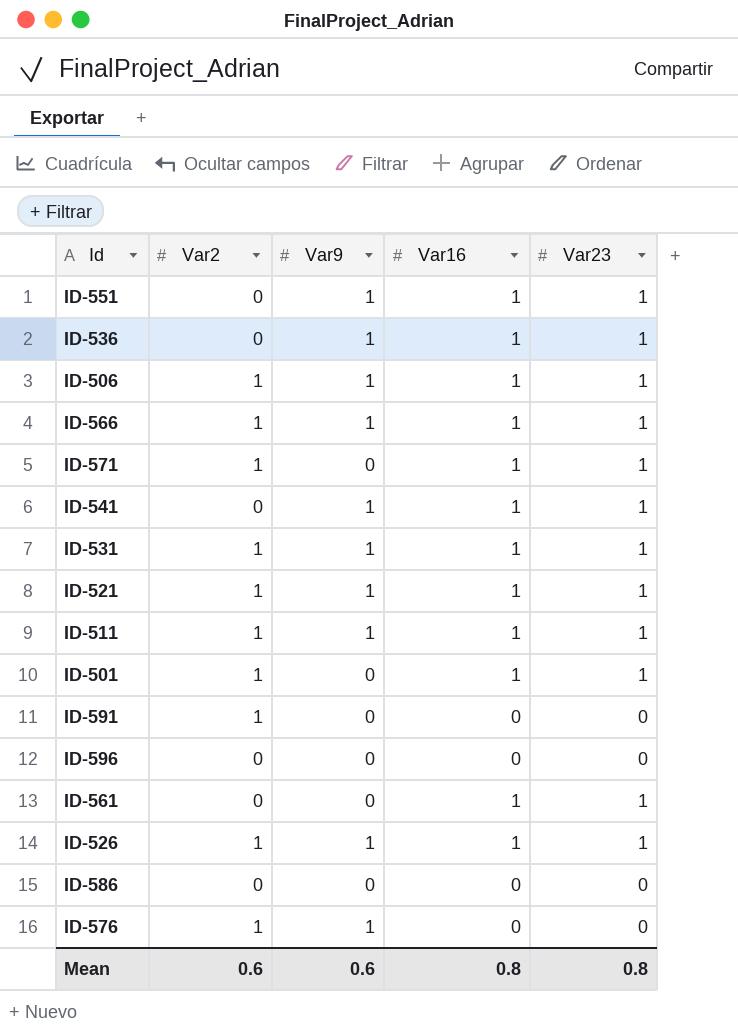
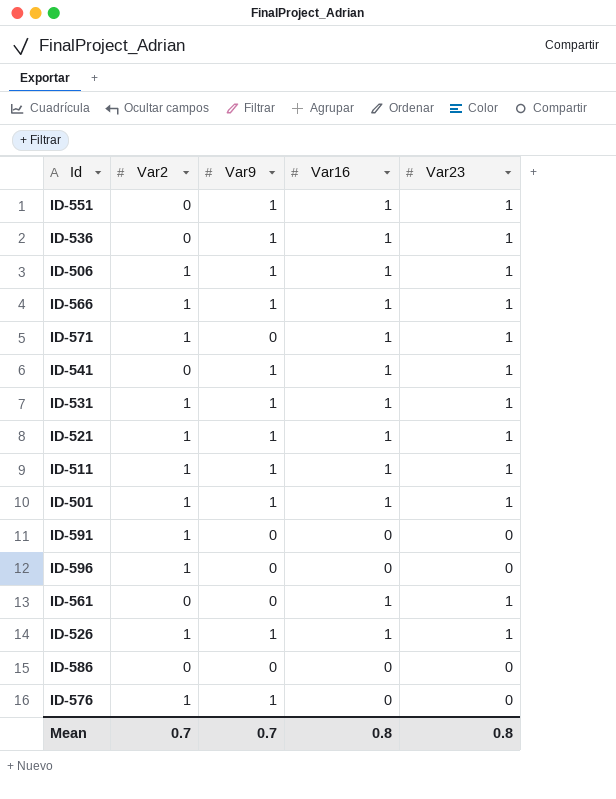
ID-501 | Var9: 0 -> 1
ID-596 | Var2: 0 -> 1
Mean | Var2: 0.6 -> 0.7
Mean | Var9: 0.6 -> 0.7

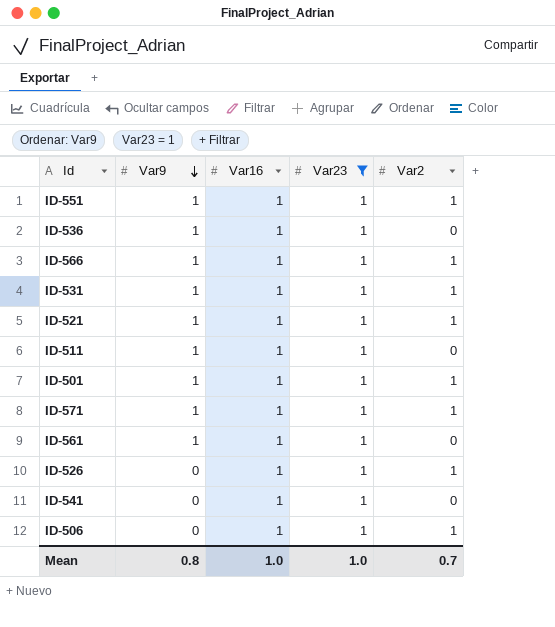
filter: none -> Var23 = 1
row order: none -> Var9 descending
column Var2 | position: 2 -> 5
ID-551 | Var2: 0 -> 1
ID-511 | Var2: 1 -> 0
ID-571 | Var9: 0 -> 1
ID-561 | Var9: 0 -> 1
ID-526 | Var9: 1 -> 0
ID-541 | Var9: 1 -> 0
ID-506 | Var9: 1 -> 0
Mean | Var9: 0.7 -> 0.8
Mean | Var16: 0.8 -> 1.0
Mean | Var23: 0.8 -> 1.0

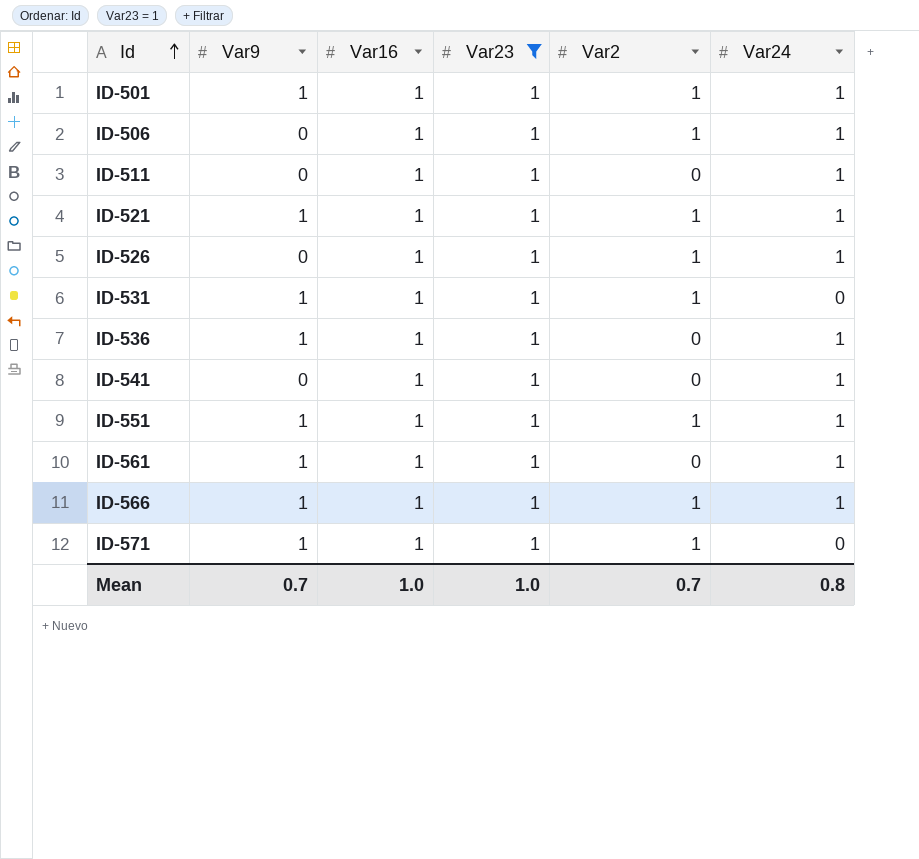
row order: Var9 descending -> Id ascending
column Var24 | position: none -> 6
ID-511 | Var9: 1 -> 0
Mean | Var9: 0.8 -> 0.7

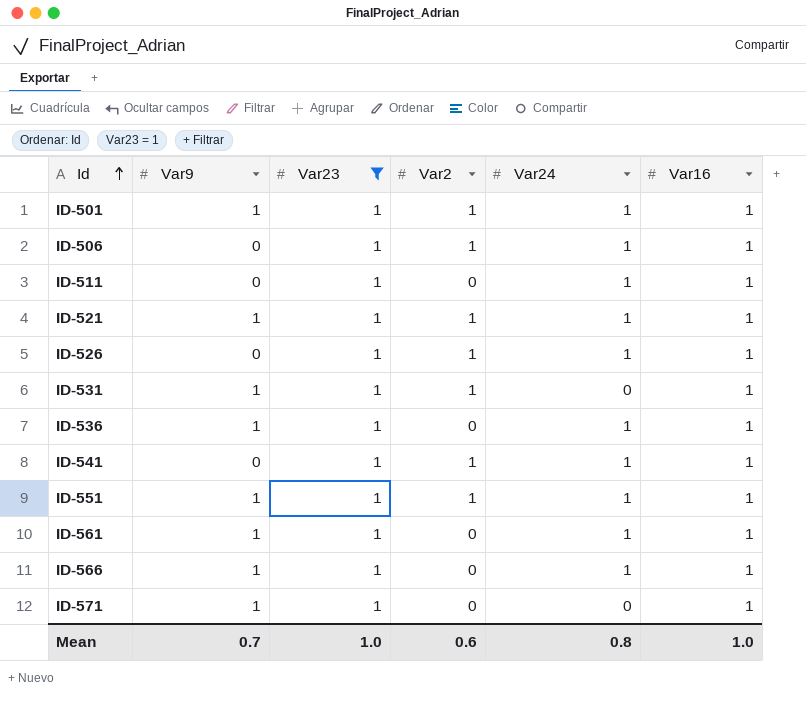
column Var16 | position: 3 -> 6
ID-541 | Var2: 0 -> 1
ID-566 | Var2: 1 -> 0
ID-571 | Var2: 1 -> 0
Mean | Var2: 0.7 -> 0.6

